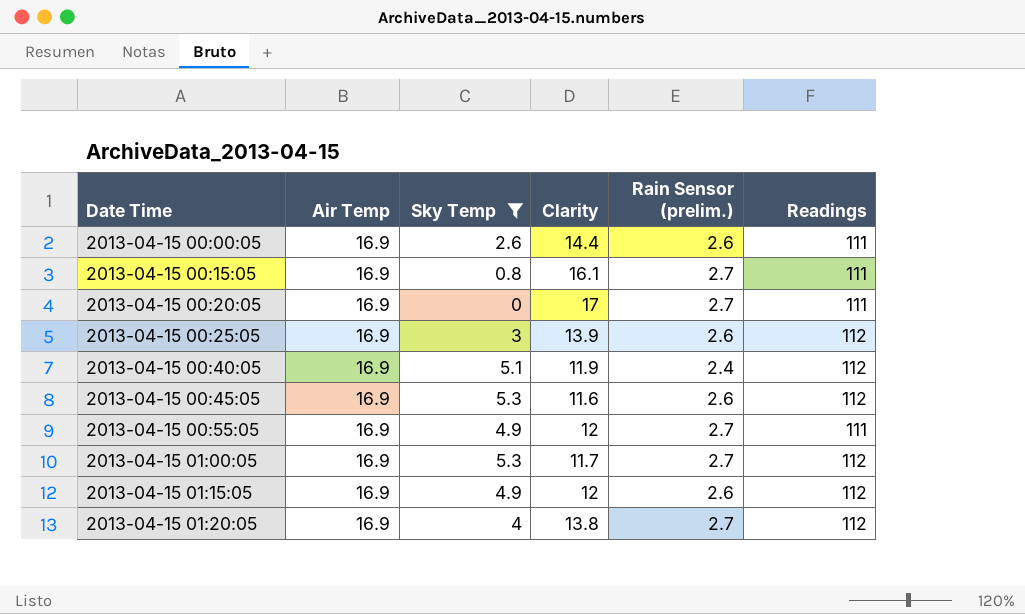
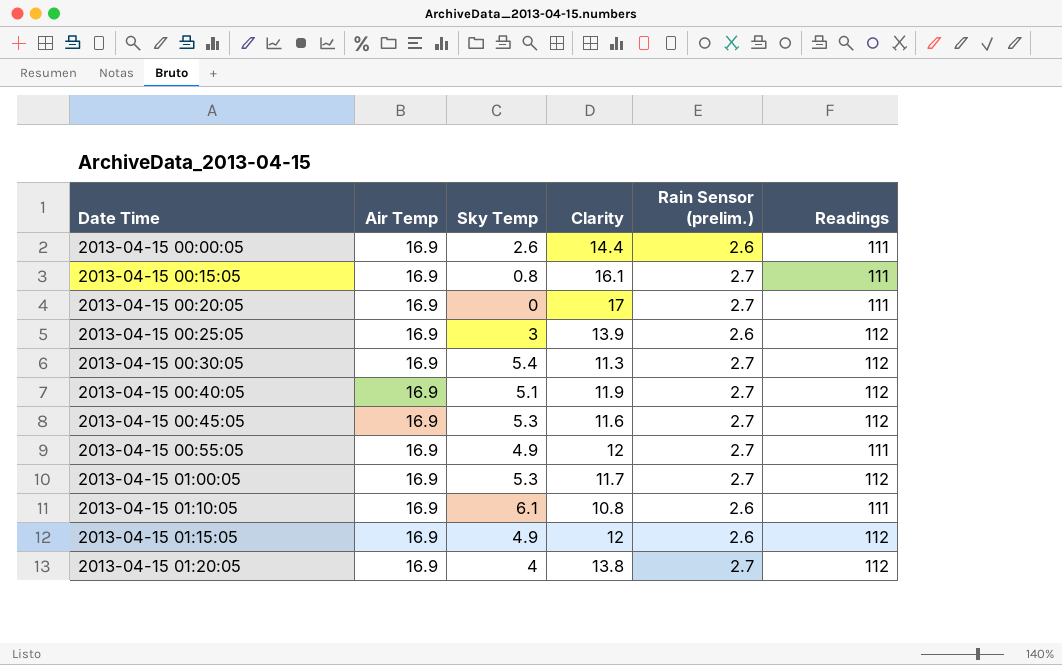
filter: Sky Temp <= 5.3 -> none
2013-04-15 00:40:05 | Rain Sensor (prelim.): 2.4 -> 2.7
2013-04-15 00:45:05 | Rain Sensor (prelim.): 2.6 -> 2.7

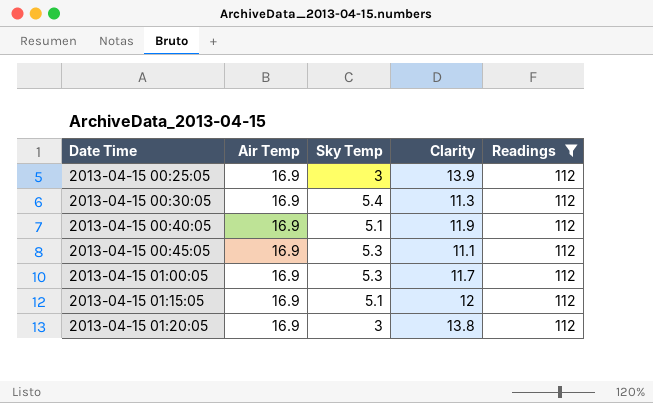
filter: none -> Readings = 112
column Rain Sensor (prelim.) | position: 5 -> none
2013-04-15 00:45:05 | Clarity: 11.6 -> 11.1
2013-04-15 01:15:05 | Sky Temp: 4.9 -> 5.1
2013-04-15 01:20:05 | Sky Temp: 4 -> 3

